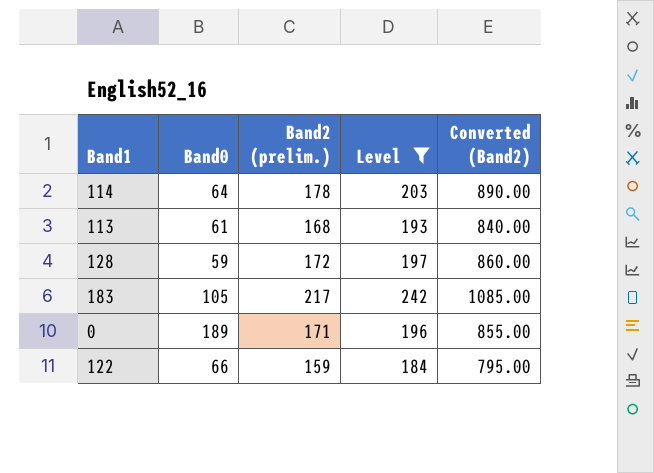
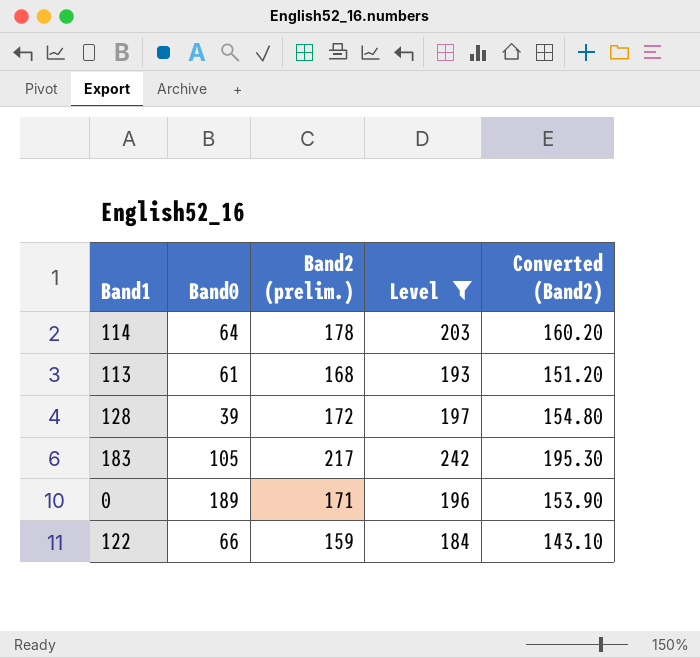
column Converted (Band2) | formula: [Band2 (prelim.)] * 5 -> [Band2 (prelim.)] * 0.9
128 | Band0: 59 -> 39

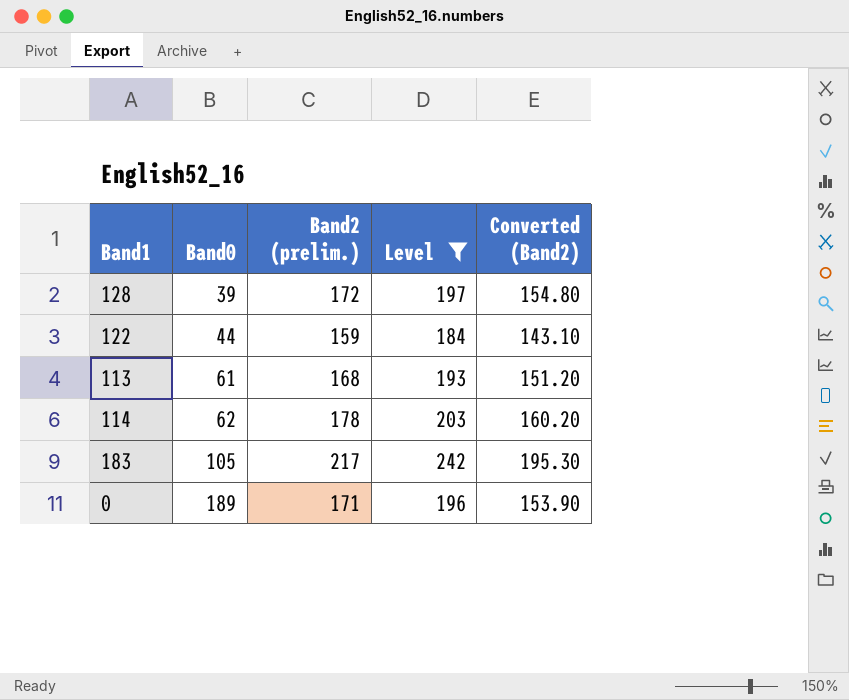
row order: none -> Band0 ascending
122 | Band0: 66 -> 44
114 | Band0: 64 -> 62

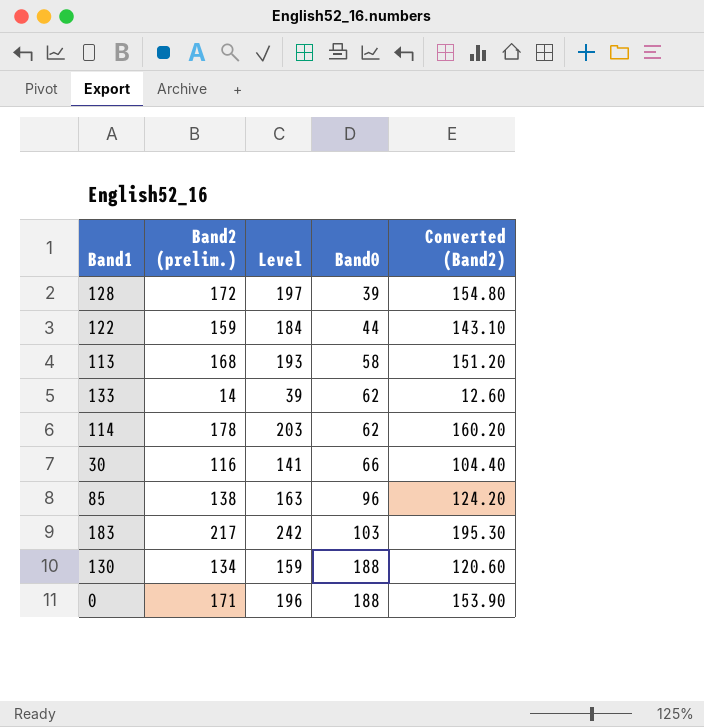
filter: Level >= 184 -> none
column Band0 | position: 2 -> 4
113 | Band0: 61 -> 58
183 | Band0: 105 -> 103
0 | Band0: 189 -> 188

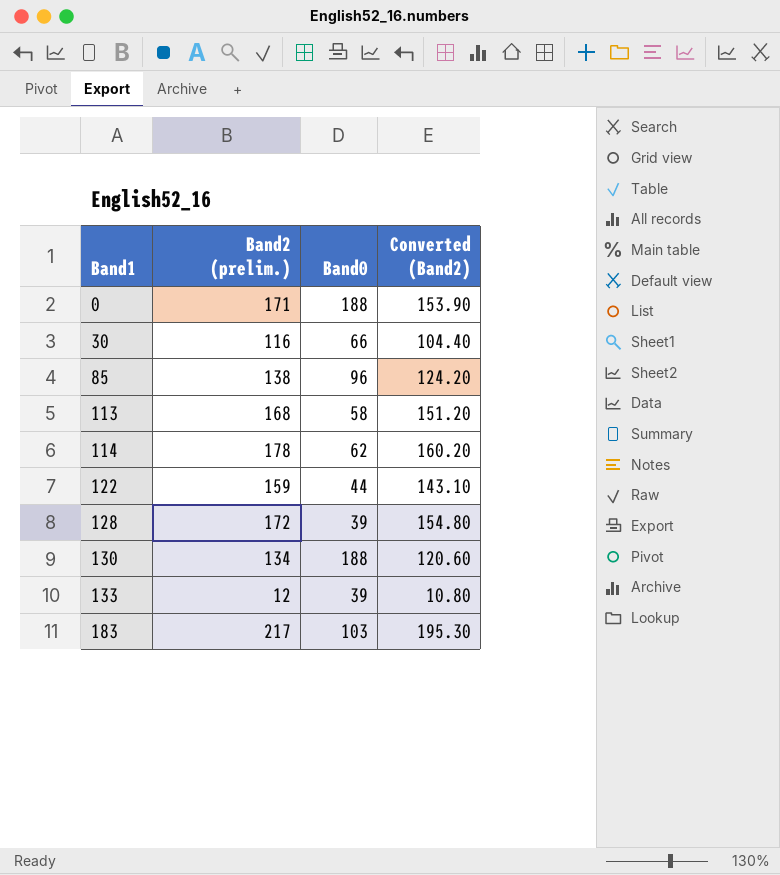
row order: Band0 ascending -> Band1 ascending
column Level | formula: [Band2 (prelim.)] + 25 -> none
133 | Band2 (prelim.): 14 -> 12
133 | Band0: 62 -> 39
133 | Converted (Band2): 12.60 -> 10.80

